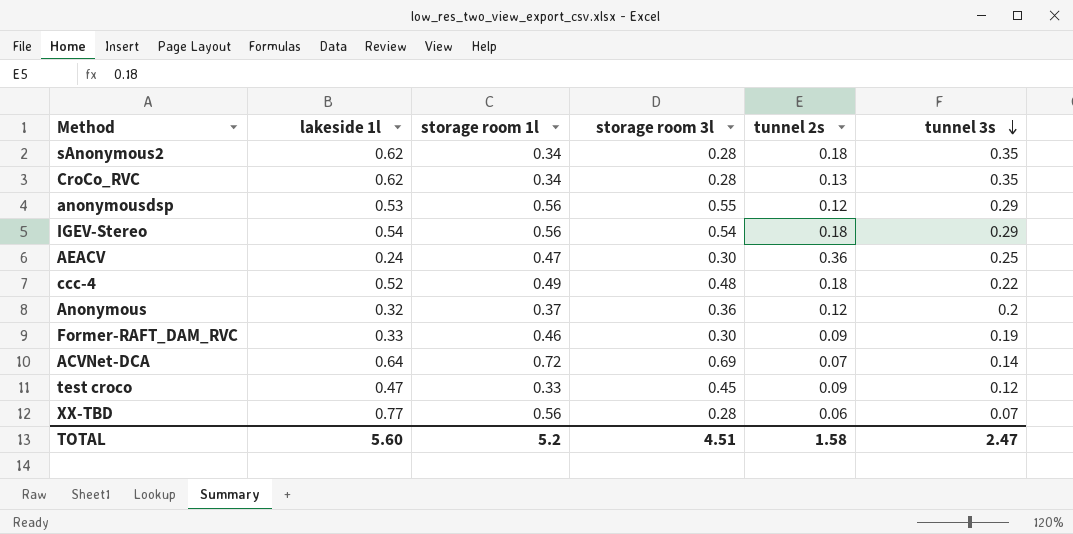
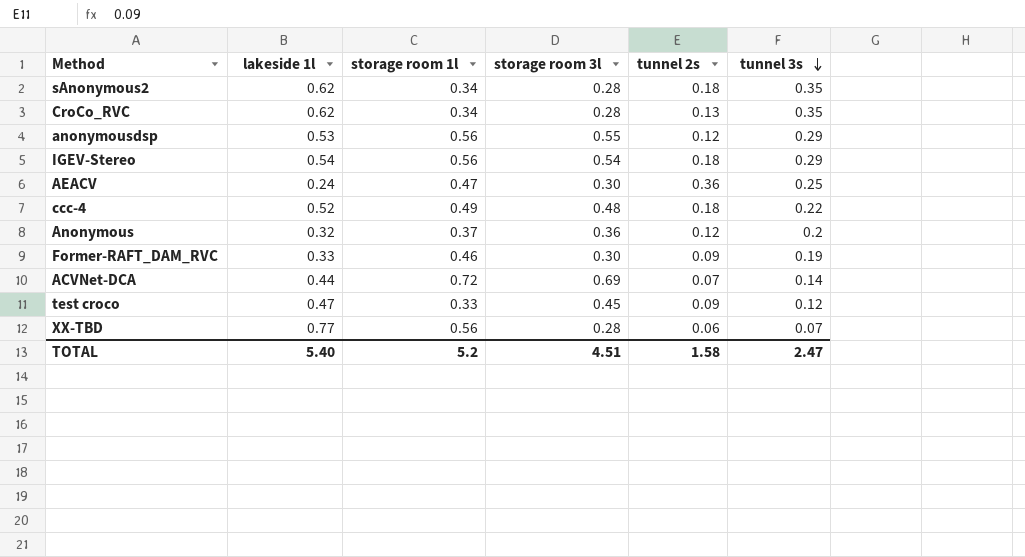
ACVNet-DCA | lakeside 1l: 0.64 -> 0.44
TOTAL | lakeside 1l: 5.60 -> 5.40

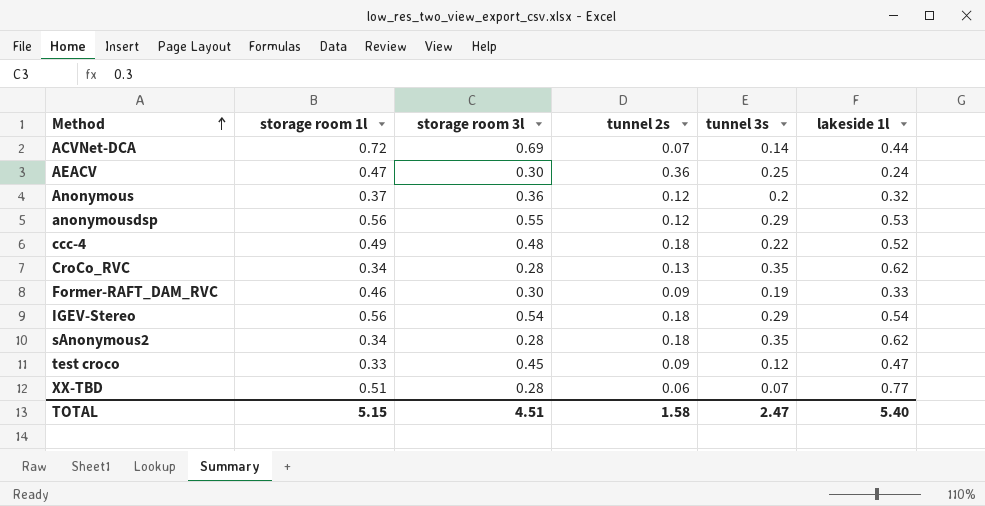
row order: tunnel 3s descending -> Method ascending
column lakeside 1l | position: 2 -> 6
XX-TBD | storage room 1l: 0.56 -> 0.51
TOTAL | storage room 1l: 5.2 -> 5.15

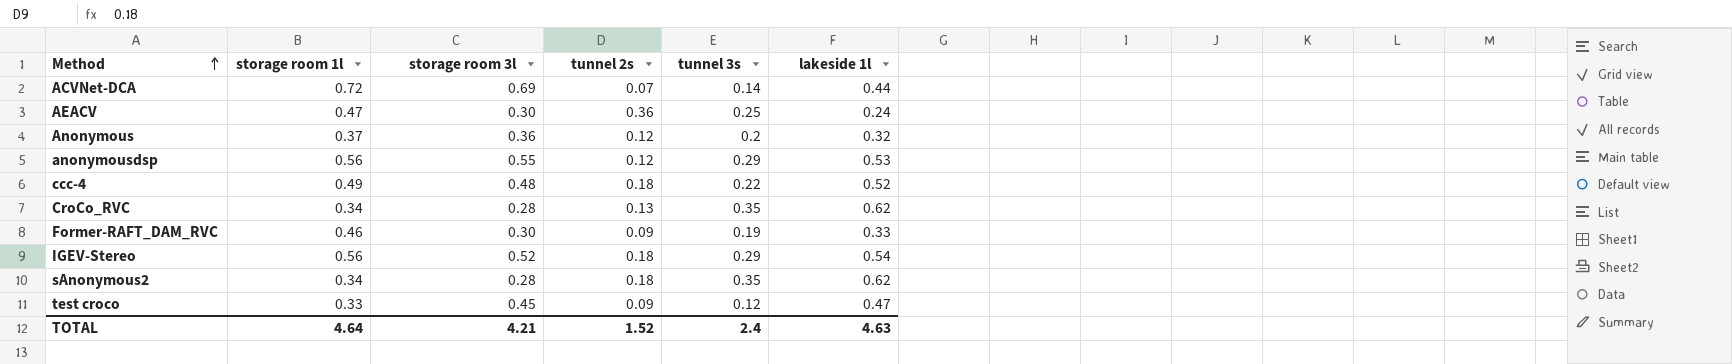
row XX-TBD: 0.51 | 0.28 | 0.06 | 0.07 | 0.77 -> none
IGEV-Stereo | storage room 3l: 0.54 -> 0.52
TOTAL | storage room 1l: 5.15 -> 4.64
TOTAL | storage room 3l: 4.51 -> 4.21
TOTAL | tunnel 2s: 1.58 -> 1.52
TOTAL | tunnel 3s: 2.47 -> 2.4
TOTAL | lakeside 1l: 5.40 -> 4.63

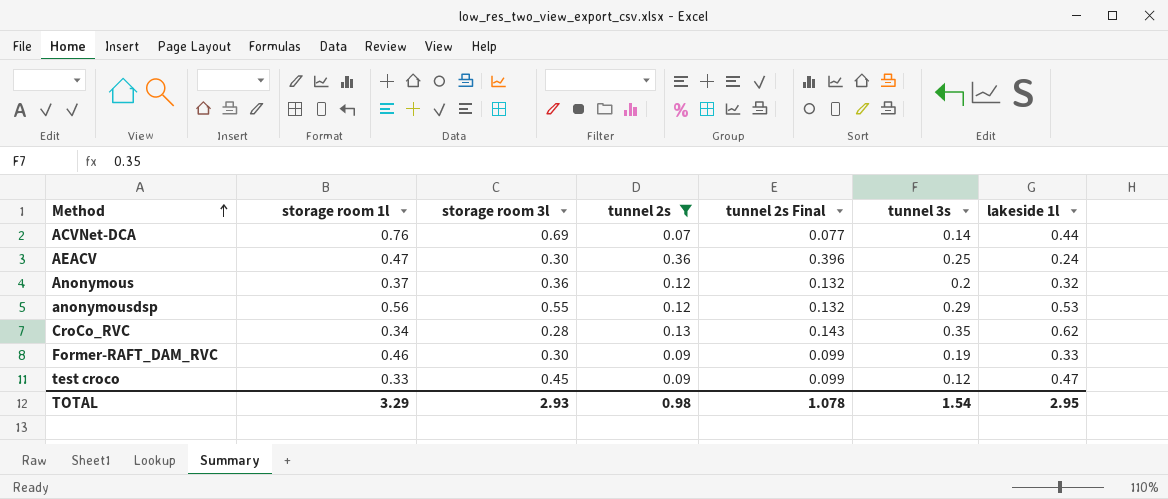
filter: none -> tunnel 2s != 0.18
column tunnel 2s Final | formula: none -> [tunnel 2s] * 1.1
ACVNet-DCA | storage room 1l: 0.72 -> 0.76
TOTAL | storage room 1l: 4.64 -> 3.29
TOTAL | storage room 3l: 4.21 -> 2.93
TOTAL | tunnel 2s: 1.52 -> 0.98
TOTAL | tunnel 3s: 2.4 -> 1.54
TOTAL | lakeside 1l: 4.63 -> 2.95

